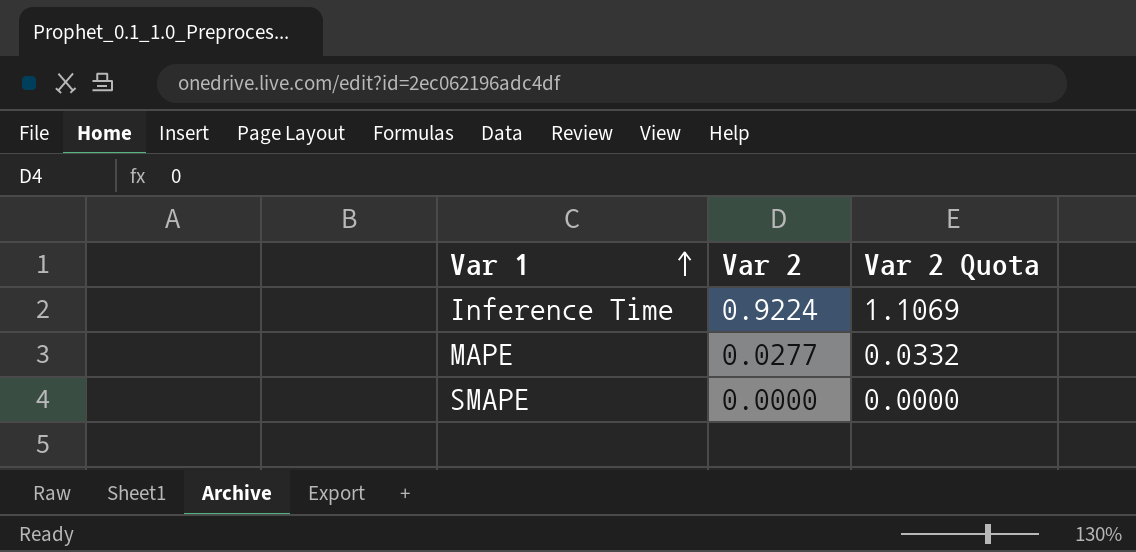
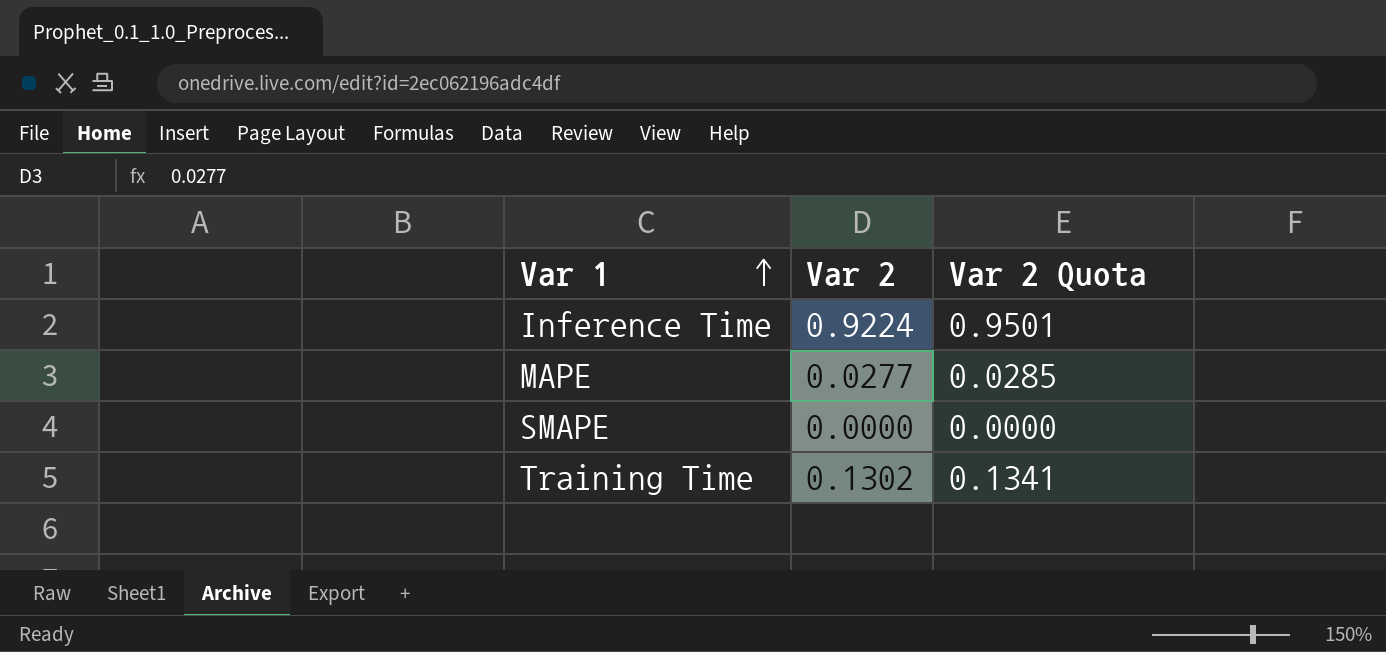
column Var 2 Quota | formula: [Var 2] * 1.2 -> [Var 2] * 1.03
row Training Time: none -> 0.1302 | 0.1341

